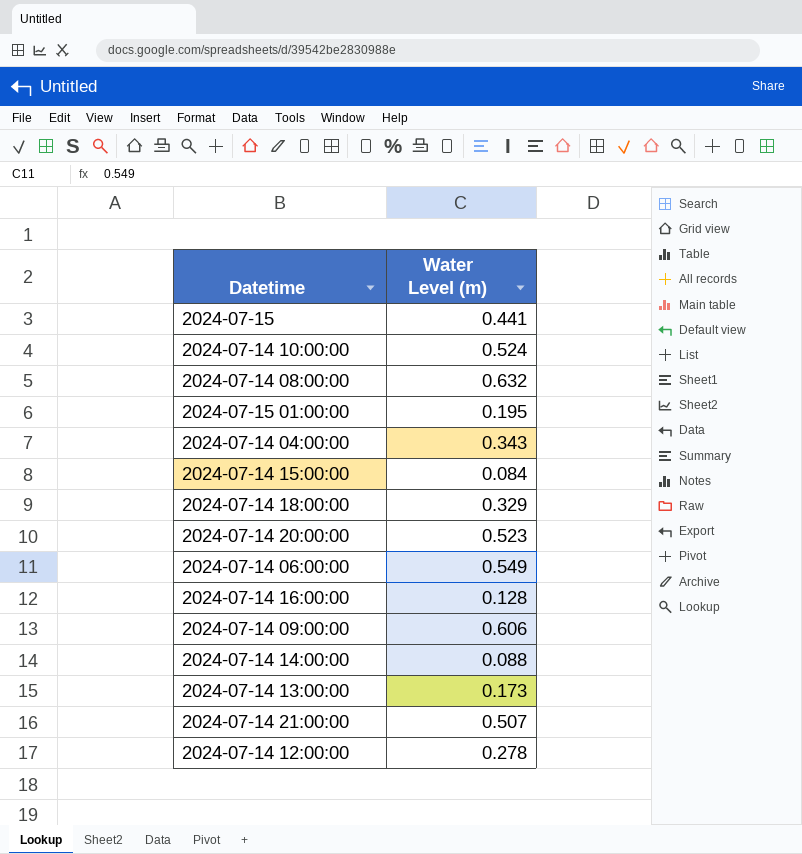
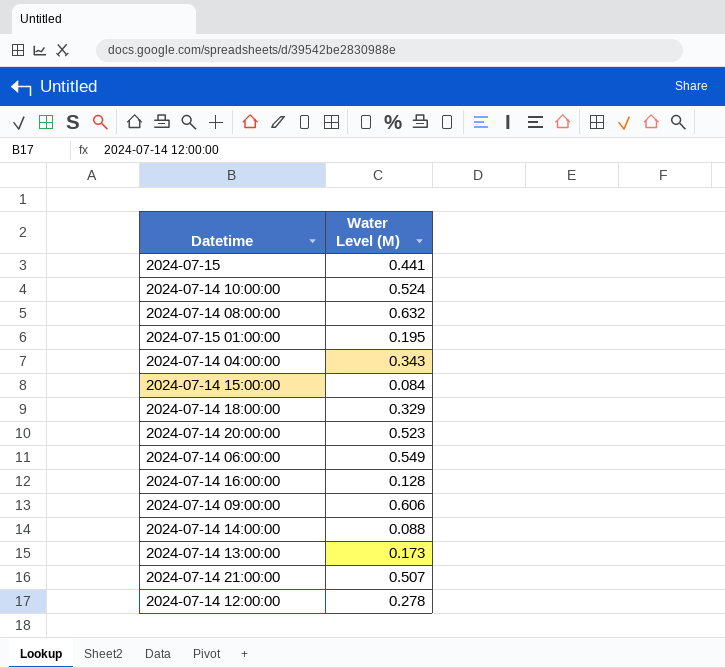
column name: Water Level (m) -> Water Level (M)

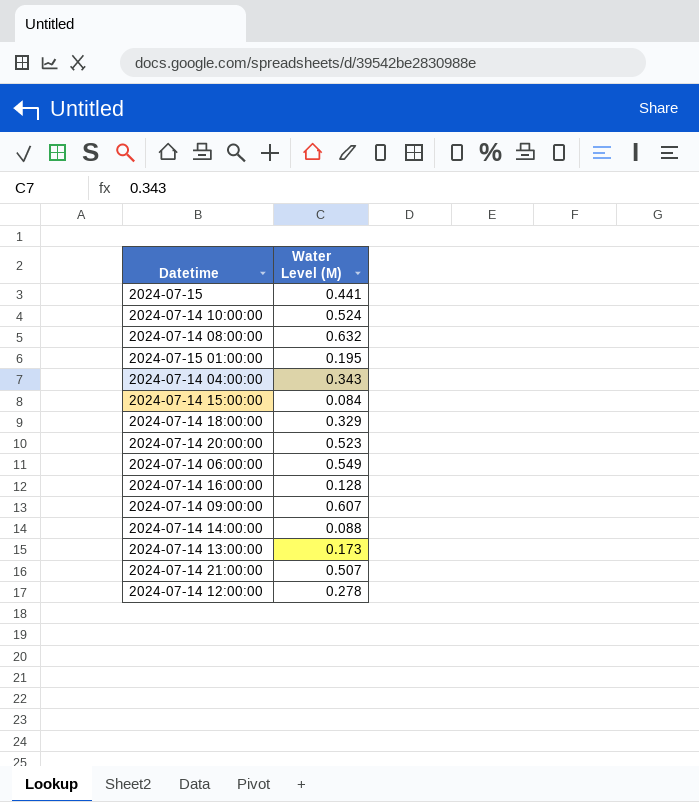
2024-07-14 09:00:00 | Water Level (M): 0.606 -> 0.607

